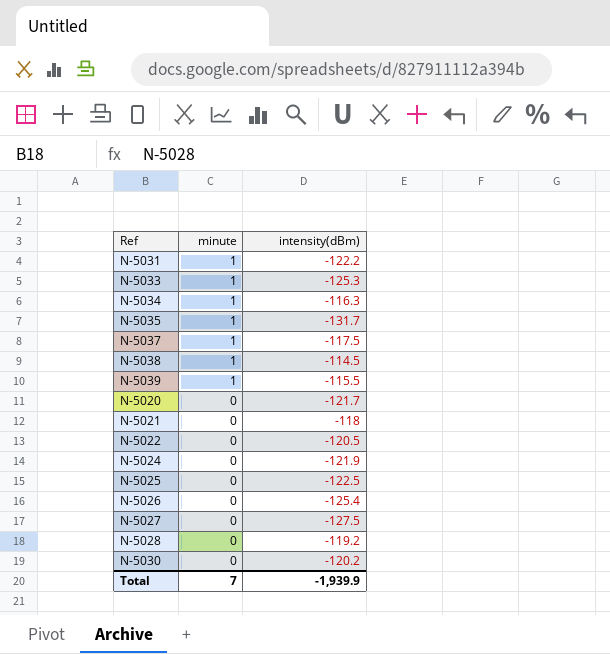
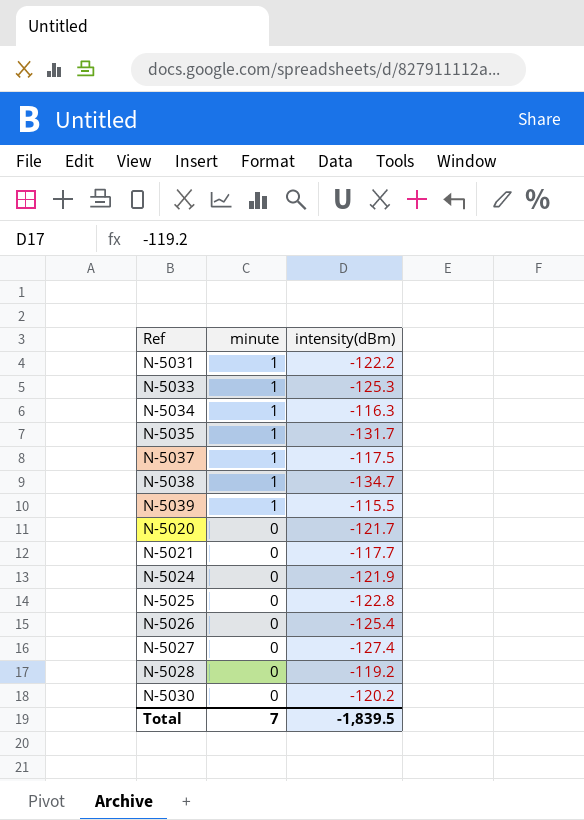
row N-5022: 0 | -120.5 -> none
N-5038 | intensity(dBm): -114.5 -> -134.7
N-5021 | intensity(dBm): -118 -> -117.7
N-5025 | intensity(dBm): -122.5 -> -122.8
N-5027 | intensity(dBm): -127.5 -> -127.4
Total | intensity(dBm): -1,939.9 -> -1,839.5

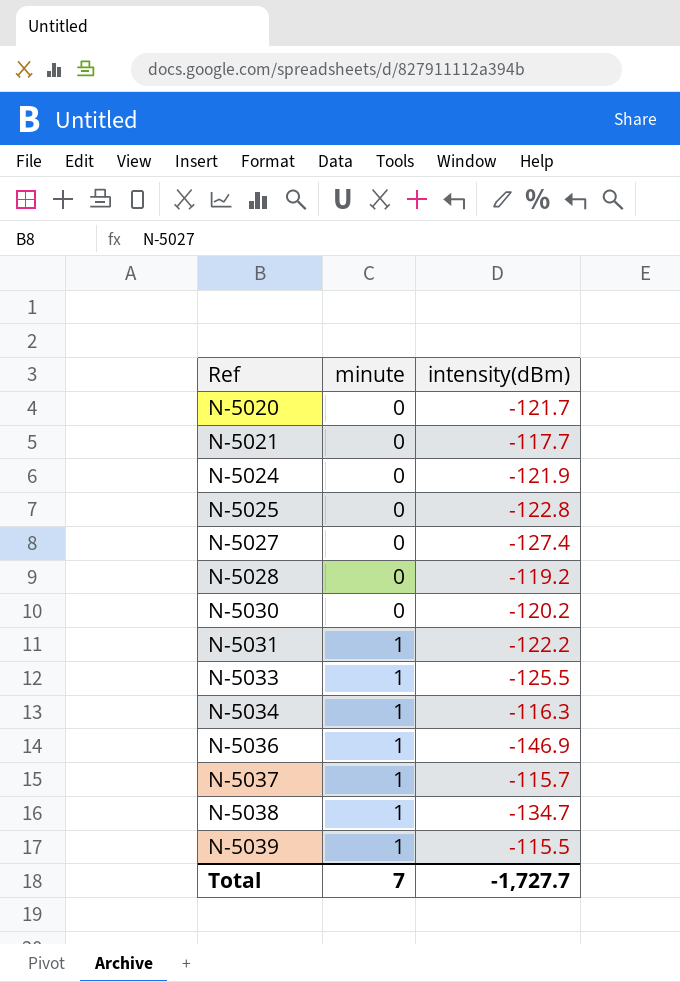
row order: minute descending -> Ref ascending
row N-5035: 1 | -131.7 -> none
row N-5026: 0 | -125.4 -> none
N-5033 | intensity(dBm): -125.3 -> -125.5
row N-5036: none -> 1 | -146.9
N-5037 | intensity(dBm): -117.5 -> -115.7
Total | intensity(dBm): -1,839.5 -> -1,727.7

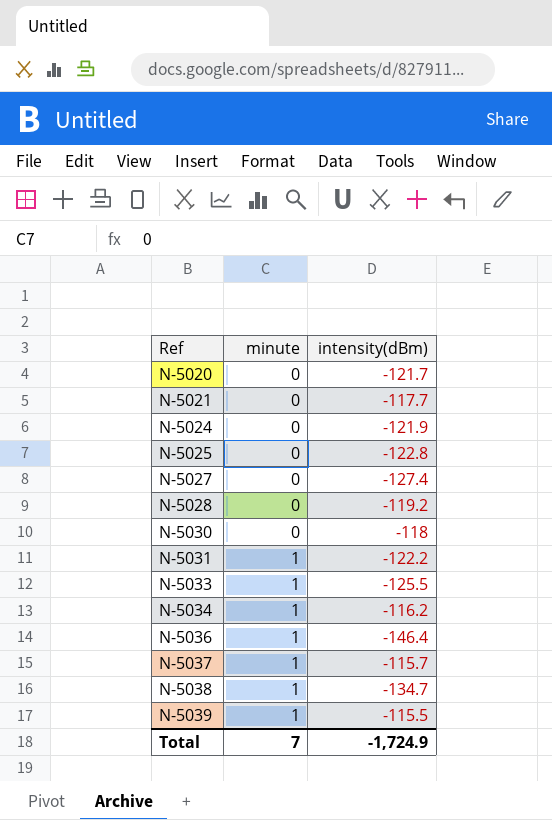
N-5030 | intensity(dBm): -120.2 -> -118
N-5034 | intensity(dBm): -116.3 -> -116.2
N-5036 | intensity(dBm): -146.9 -> -146.4
Total | intensity(dBm): -1,727.7 -> -1,724.9

